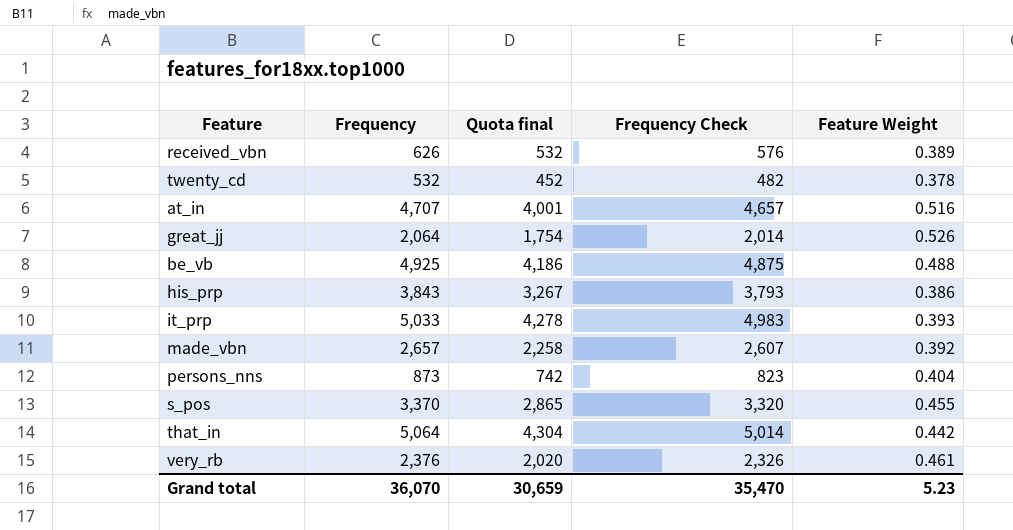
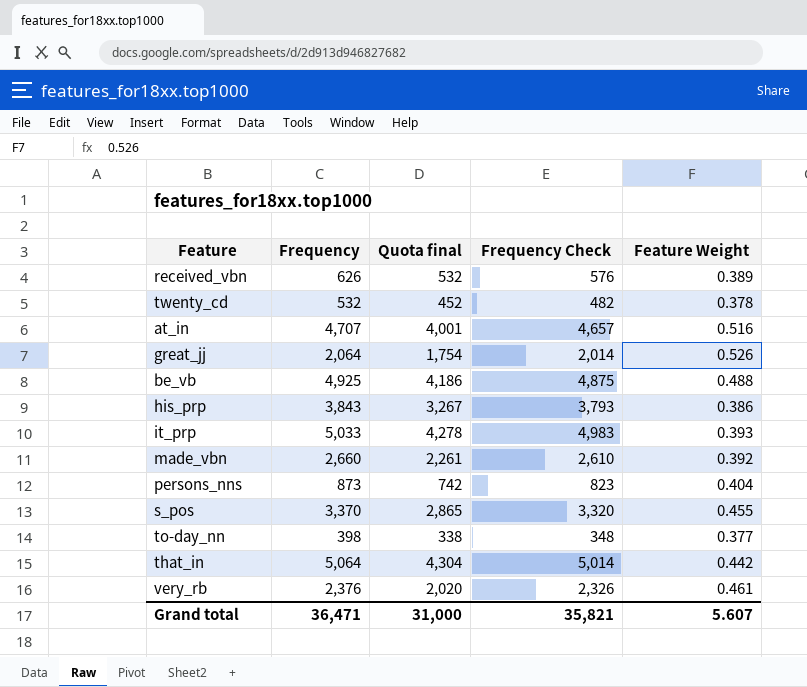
made_vbn | Frequency: 2,657 -> 2,660
made_vbn | Quota final: 2,258 -> 2,261
made_vbn | Frequency Check: 2,607 -> 2,610
row to-day_nn: none -> 398 | 338 | 348 | 0.377
Grand total | Frequency: 36,070 -> 36,471
Grand total | Quota final: 30,659 -> 31,000
Grand total | Frequency Check: 35,470 -> 35,821
Grand total | Feature Weight: 5.23 -> 5.607

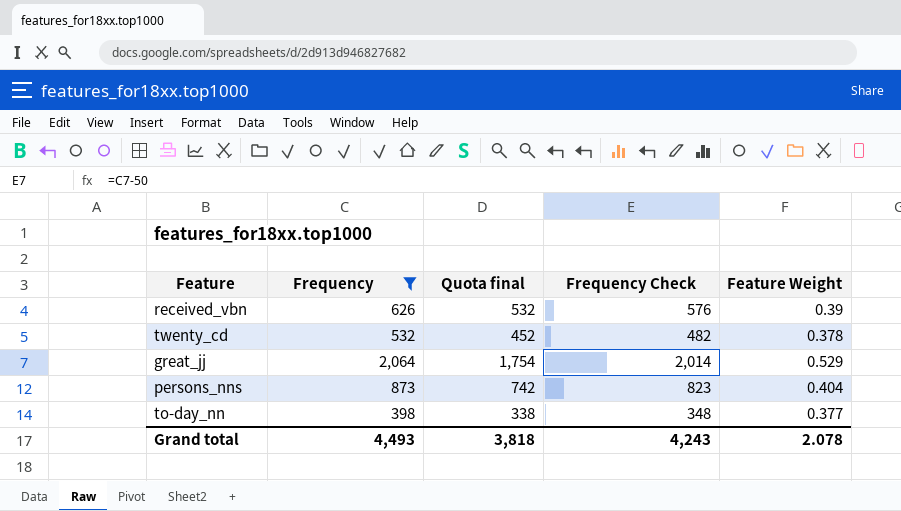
filter: none -> Frequency <= 2,064
received_vbn | Feature Weight: 0.389 -> 0.39
great_jj | Feature Weight: 0.526 -> 0.529
Grand total | Frequency: 36,471 -> 4,493
Grand total | Quota final: 31,000 -> 3,818
Grand total | Frequency Check: 35,821 -> 4,243
Grand total | Feature Weight: 5.607 -> 2.078

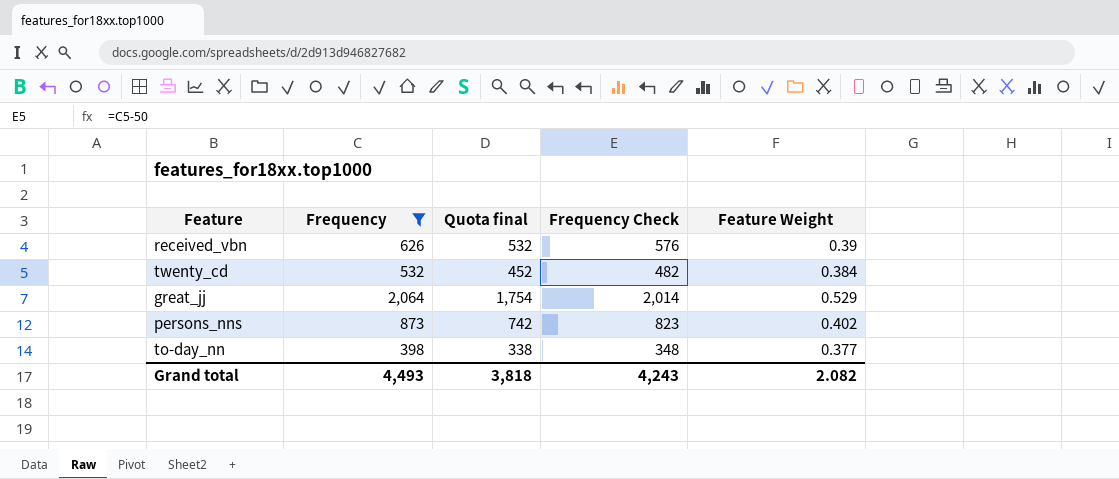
twenty_cd | Feature Weight: 0.378 -> 0.384
persons_nns | Feature Weight: 0.404 -> 0.402
Grand total | Feature Weight: 2.078 -> 2.082

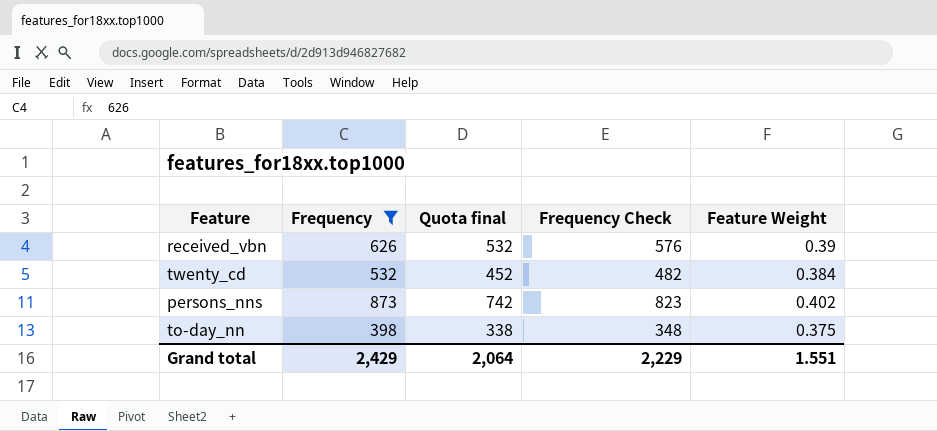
row great_jj: 2,064 | 1,754 | 2,014 | 0.529 -> none
to-day_nn | Feature Weight: 0.377 -> 0.375
Grand total | Frequency: 4,493 -> 2,429
Grand total | Quota final: 3,818 -> 2,064
Grand total | Frequency Check: 4,243 -> 2,229
Grand total | Feature Weight: 2.082 -> 1.551

